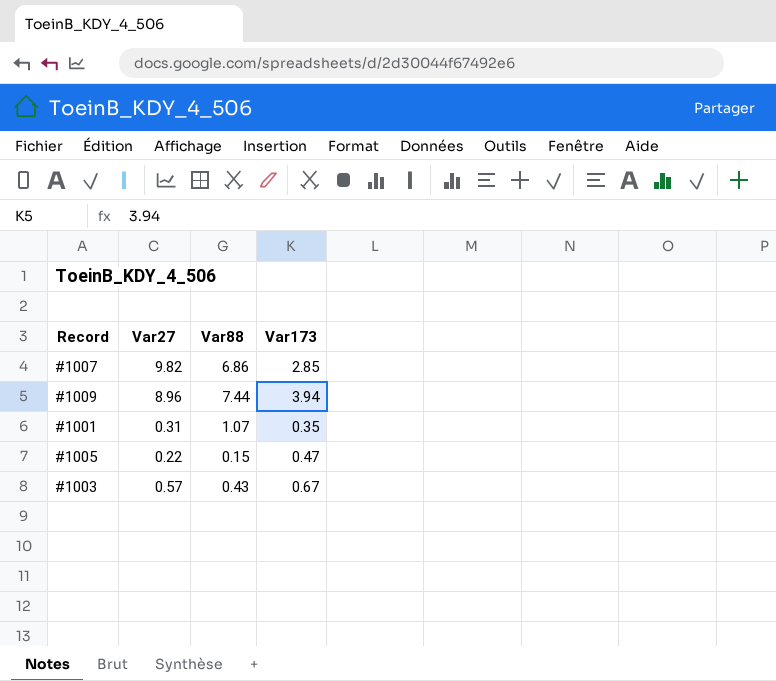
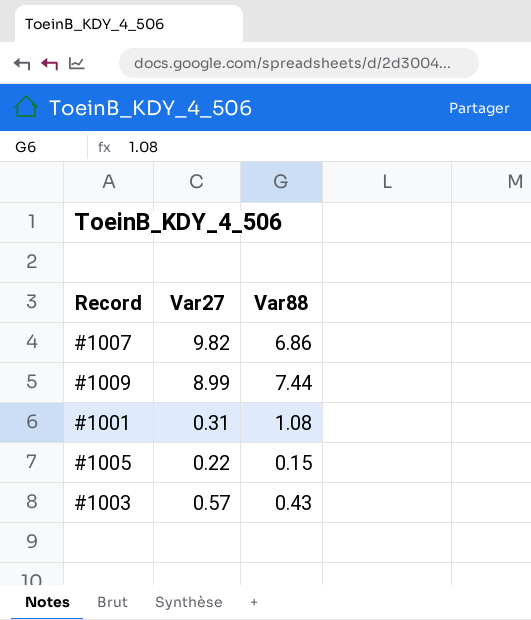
column Var173 | position: 4 -> none
#1009 | Var27: 8.96 -> 8.99
#1001 | Var88: 1.07 -> 1.08

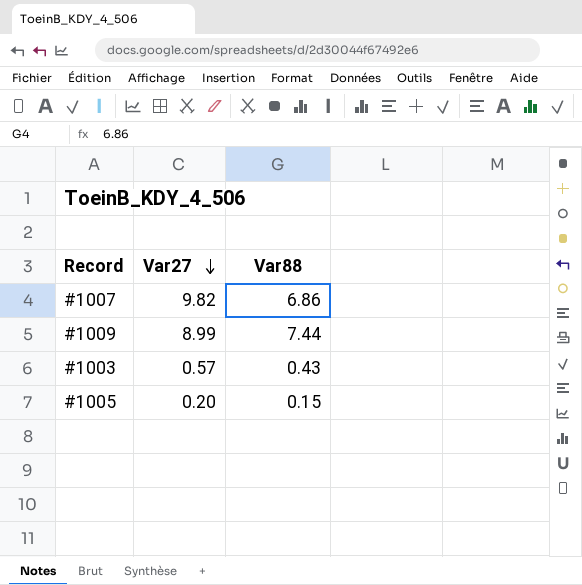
row order: none -> Var27 descending
row #1001: 0.31 | 1.08 -> none
#1005 | Var27: 0.22 -> 0.20

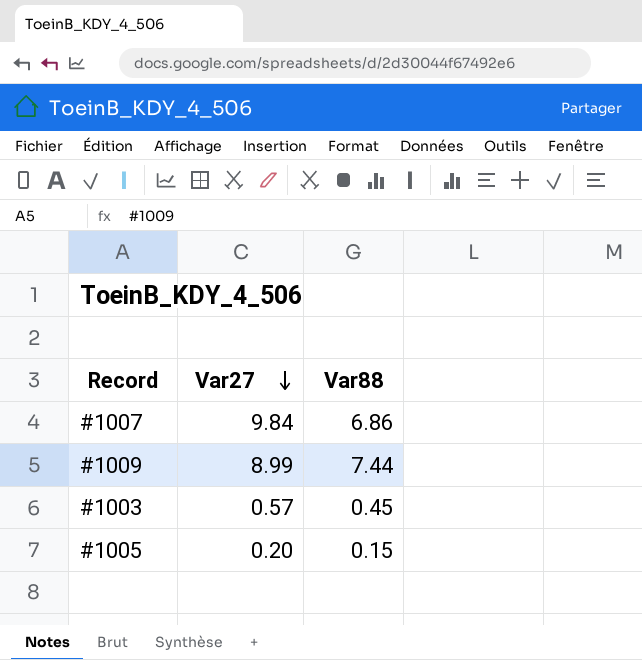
#1007 | Var27: 9.82 -> 9.84
#1003 | Var88: 0.43 -> 0.45

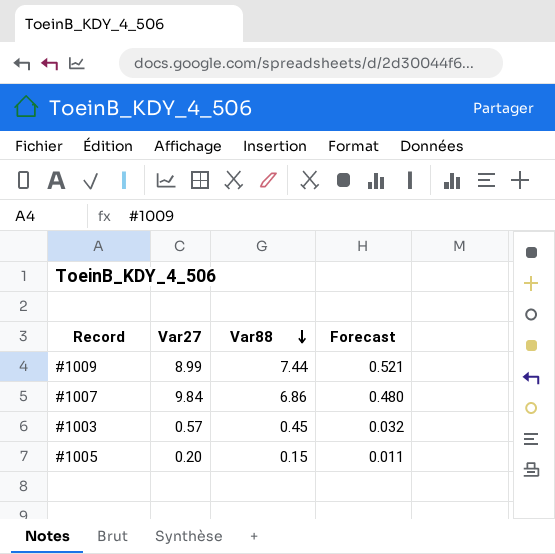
row order: Var27 descending -> Var88 descending
column Forecast | formula: none -> [Var88] * 0.07

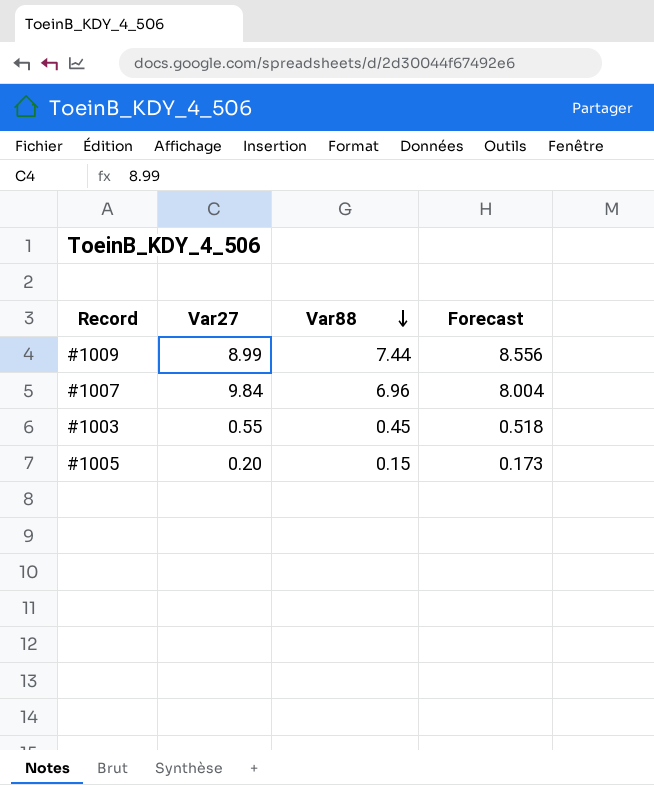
column Forecast | formula: [Var88] * 0.07 -> [Var88] * 1.15
#1007 | Var88: 6.86 -> 6.96
#1003 | Var27: 0.57 -> 0.55

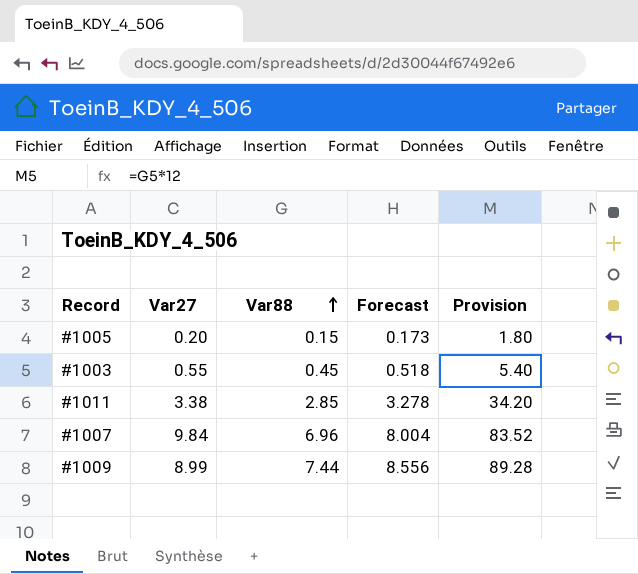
row order: Var88 descending -> Var88 ascending
column Provision | formula: none -> [Var88] * 12
row #1011: none -> 3.38 | 2.85 | 3.278 | 34.20

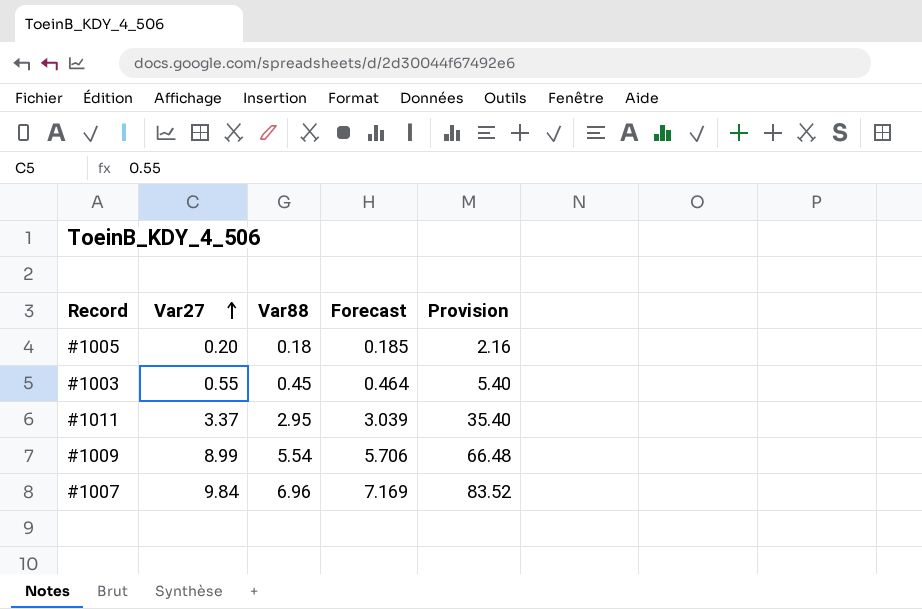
row order: Var88 ascending -> Var27 ascending
column Forecast | formula: [Var88] * 1.15 -> [Var88] * 1.03
#1005 | Var88: 0.15 -> 0.18
#1005 | Provision: 1.80 -> 2.16
#1011 | Var27: 3.38 -> 3.37
#1011 | Var88: 2.85 -> 2.95
#1011 | Provision: 34.20 -> 35.40
#1009 | Var88: 7.44 -> 5.54
#1009 | Provision: 89.28 -> 66.48

